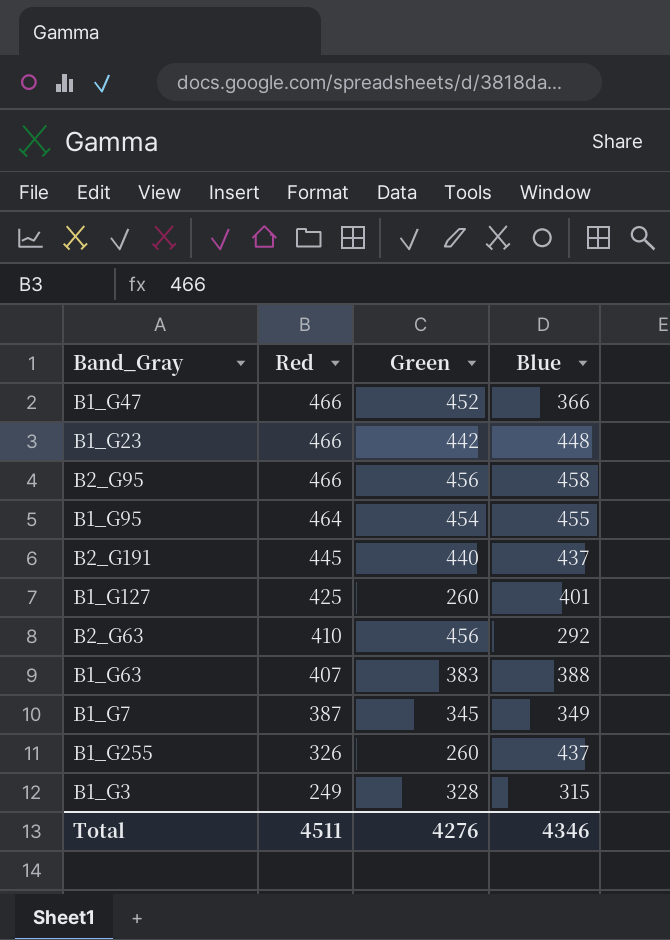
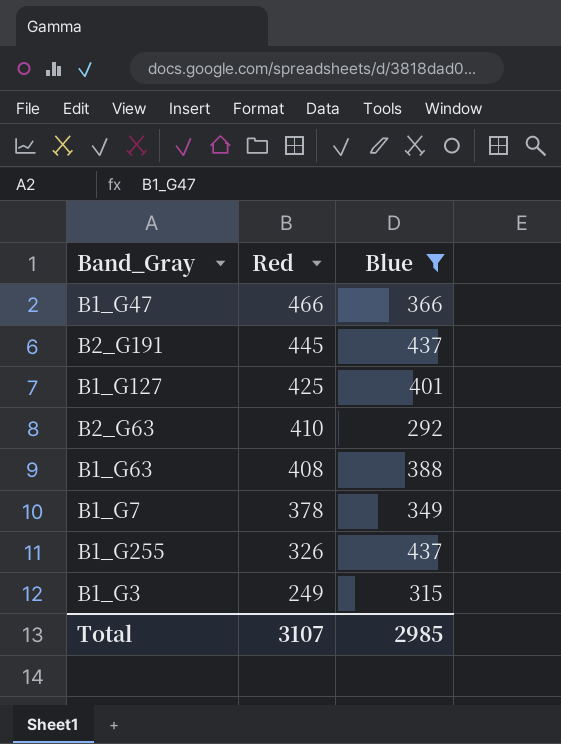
filter: none -> Blue <= 437
column Green | position: 3 -> none
B1_G63 | Red: 407 -> 408
B1_G7 | Red: 387 -> 378
Total | Red: 4511 -> 3107
Total | Blue: 4346 -> 2985

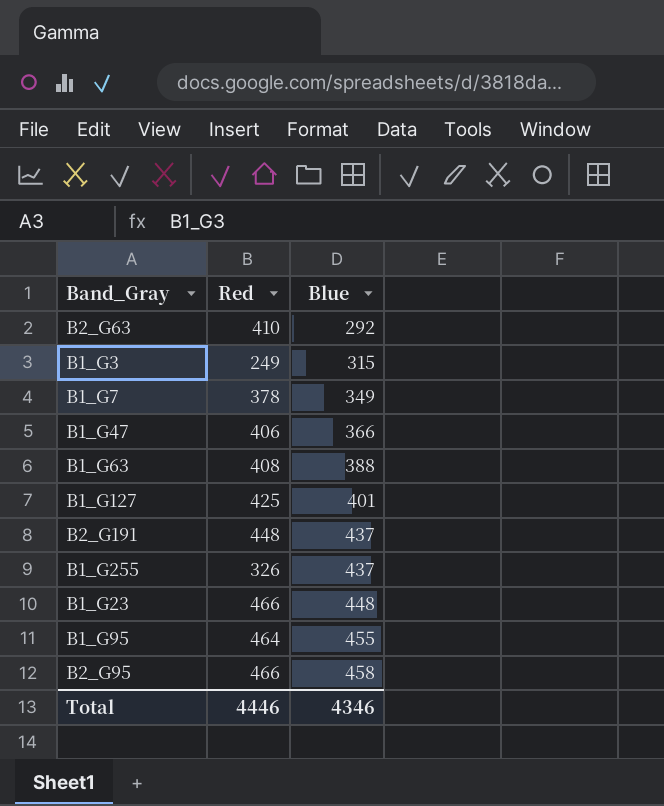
filter: Blue <= 437 -> none
row order: Red descending -> Blue ascending
B1_G47 | Red: 466 -> 406
B2_G191 | Red: 445 -> 448
Total | Red: 3107 -> 4446
Total | Blue: 2985 -> 4346

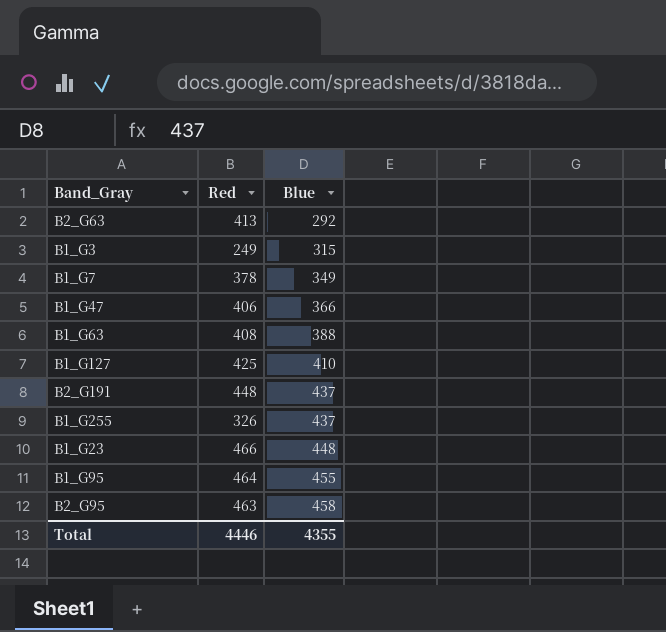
B2_G63 | Red: 410 -> 413
B1_G127 | Blue: 401 -> 410
B2_G95 | Red: 466 -> 463
Total | Blue: 4346 -> 4355

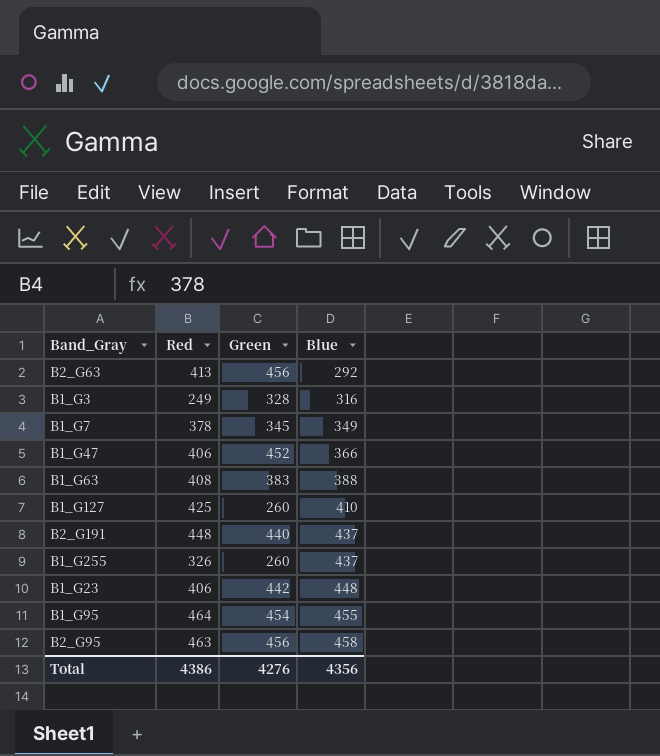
column Green | position: none -> 3
B1_G3 | Blue: 315 -> 316
B1_G23 | Red: 466 -> 406
Total | Red: 4446 -> 4386
Total | Blue: 4355 -> 4356

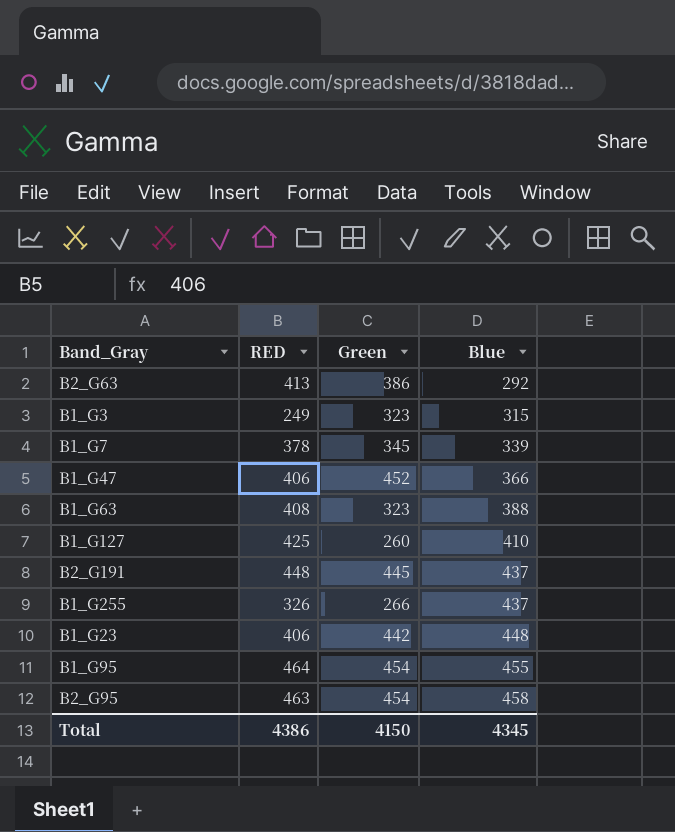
column name: Red -> RED
B2_G63 | Green: 456 -> 386
B1_G3 | Green: 328 -> 323
B1_G3 | Blue: 316 -> 315
B1_G7 | Blue: 349 -> 339
B1_G63 | Green: 383 -> 323
B2_G191 | Green: 440 -> 445
B1_G255 | Green: 260 -> 266
B2_G95 | Green: 456 -> 454
Total | Green: 4276 -> 4150
Total | Blue: 4356 -> 4345

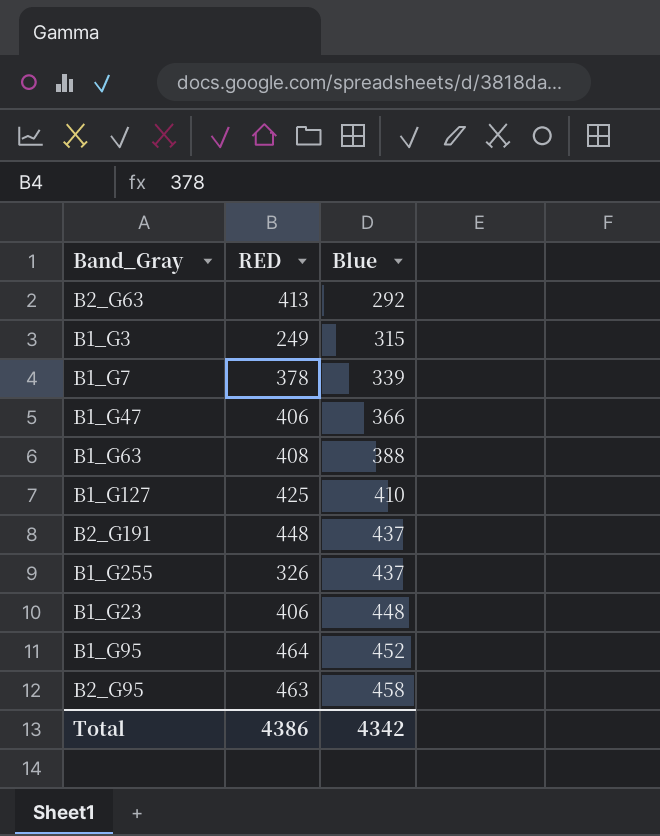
column Green | position: 3 -> none
B1_G95 | Blue: 455 -> 452
Total | Blue: 4345 -> 4342

